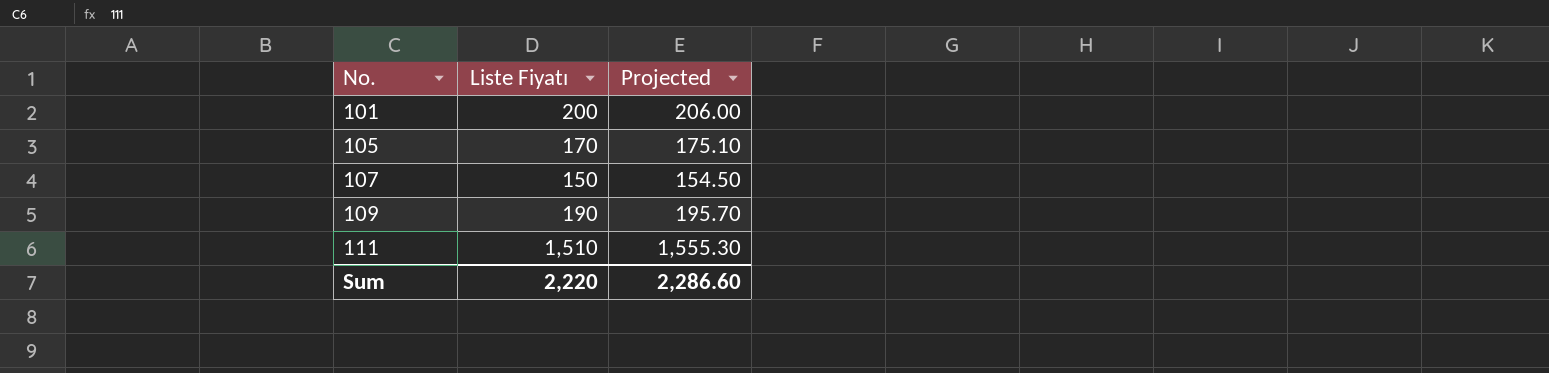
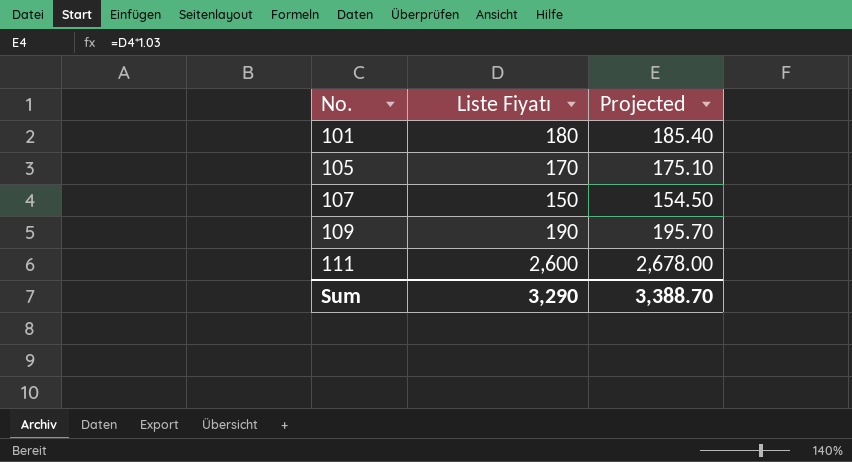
101 | Liste Fiyatı: 200 -> 180
101 | Projected: 206.00 -> 185.40
111 | Liste Fiyatı: 1,510 -> 2,600
111 | Projected: 1,555.30 -> 2,678.00
Sum | Liste Fiyatı: 2,220 -> 3,290
Sum | Projected: 2,286.60 -> 3,388.70

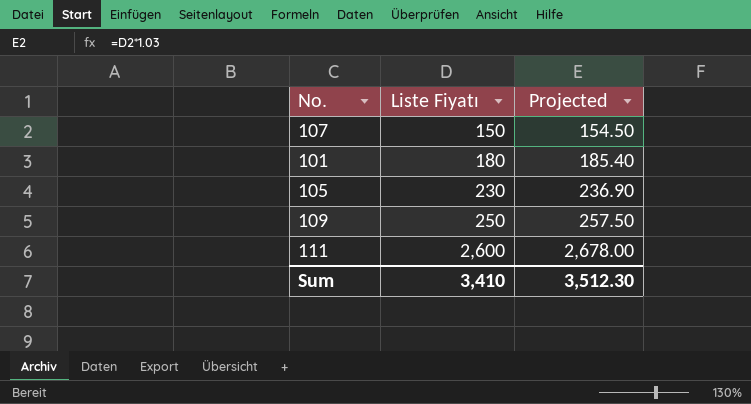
row order: No. ascending -> Liste Fiyatı ascending
105 | Liste Fiyatı: 170 -> 230
105 | Projected: 175.10 -> 236.90
109 | Liste Fiyatı: 190 -> 250
109 | Projected: 195.70 -> 257.50
Sum | Liste Fiyatı: 3,290 -> 3,410
Sum | Projected: 3,388.70 -> 3,512.30

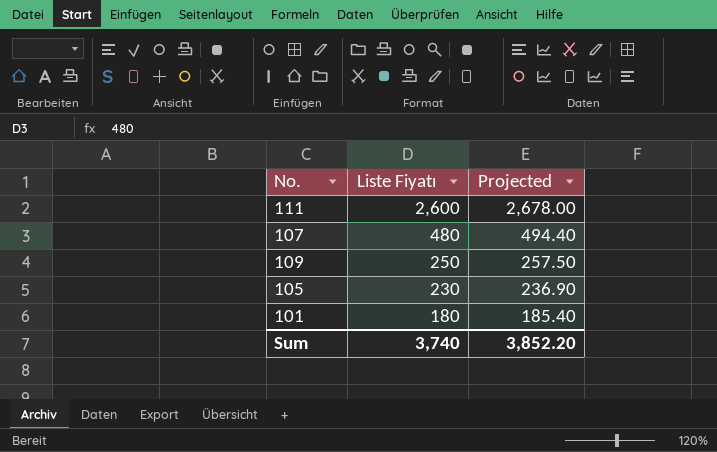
row order: Liste Fiyatı ascending -> Liste Fiyatı descending
107 | Liste Fiyatı: 150 -> 480
107 | Projected: 154.50 -> 494.40
Sum | Liste Fiyatı: 3,410 -> 3,740
Sum | Projected: 3,512.30 -> 3,852.20

